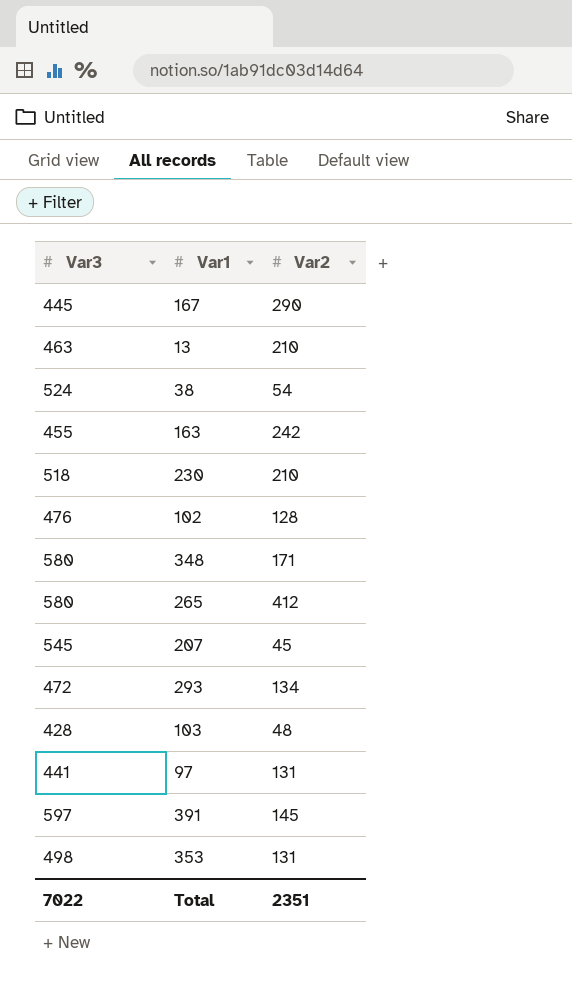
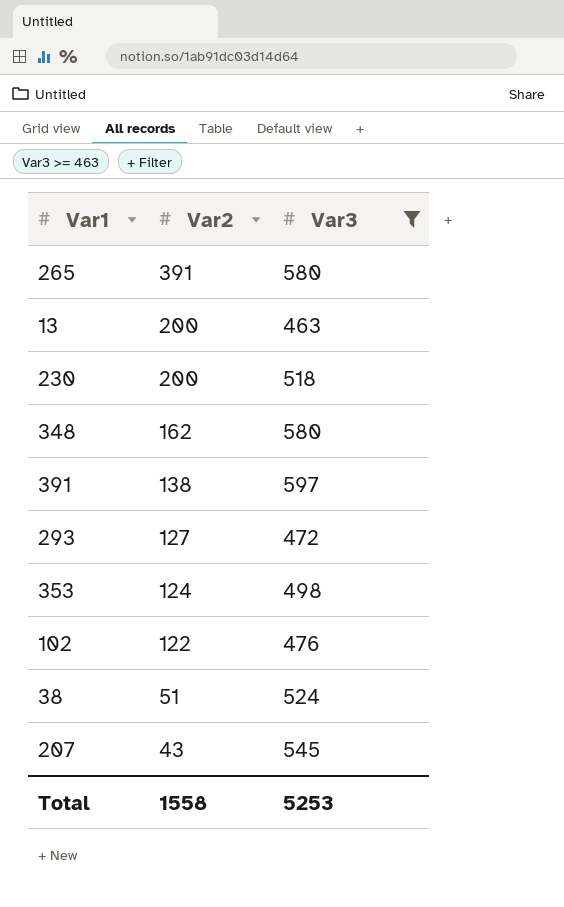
filter: none -> Var3 >= 463
row order: none -> Var2 descending
column Var3 | position: 1 -> 3
265 | Var2: 412 -> 391
13 | Var2: 210 -> 200
230 | Var2: 210 -> 200
348 | Var2: 171 -> 162
391 | Var2: 145 -> 138
293 | Var2: 134 -> 127
353 | Var2: 131 -> 124
102 | Var2: 128 -> 122
38 | Var2: 54 -> 51
207 | Var2: 45 -> 43
Total | Var2: 2351 -> 1558
Total | Var3: 7022 -> 5253

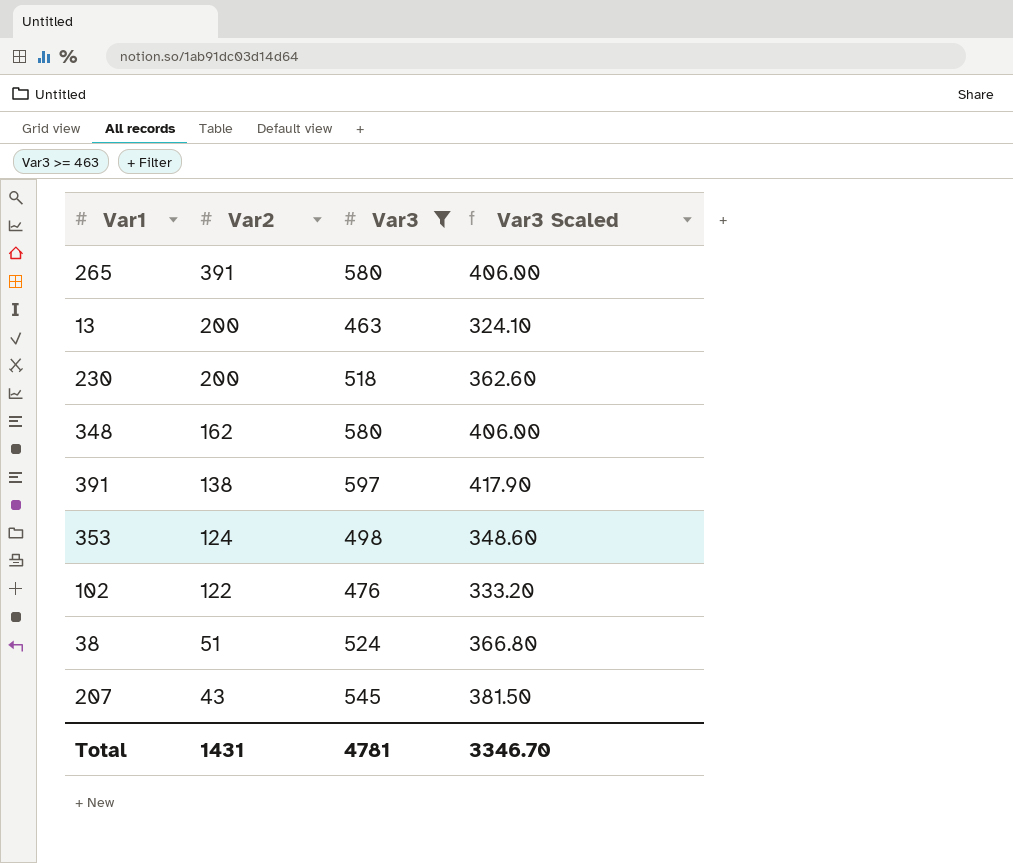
column Var3 Scaled | formula: none -> [Var3] * 0.7
row 293: 127 | 472 -> none
Total | Var2: 1558 -> 1431
Total | Var3: 5253 -> 4781

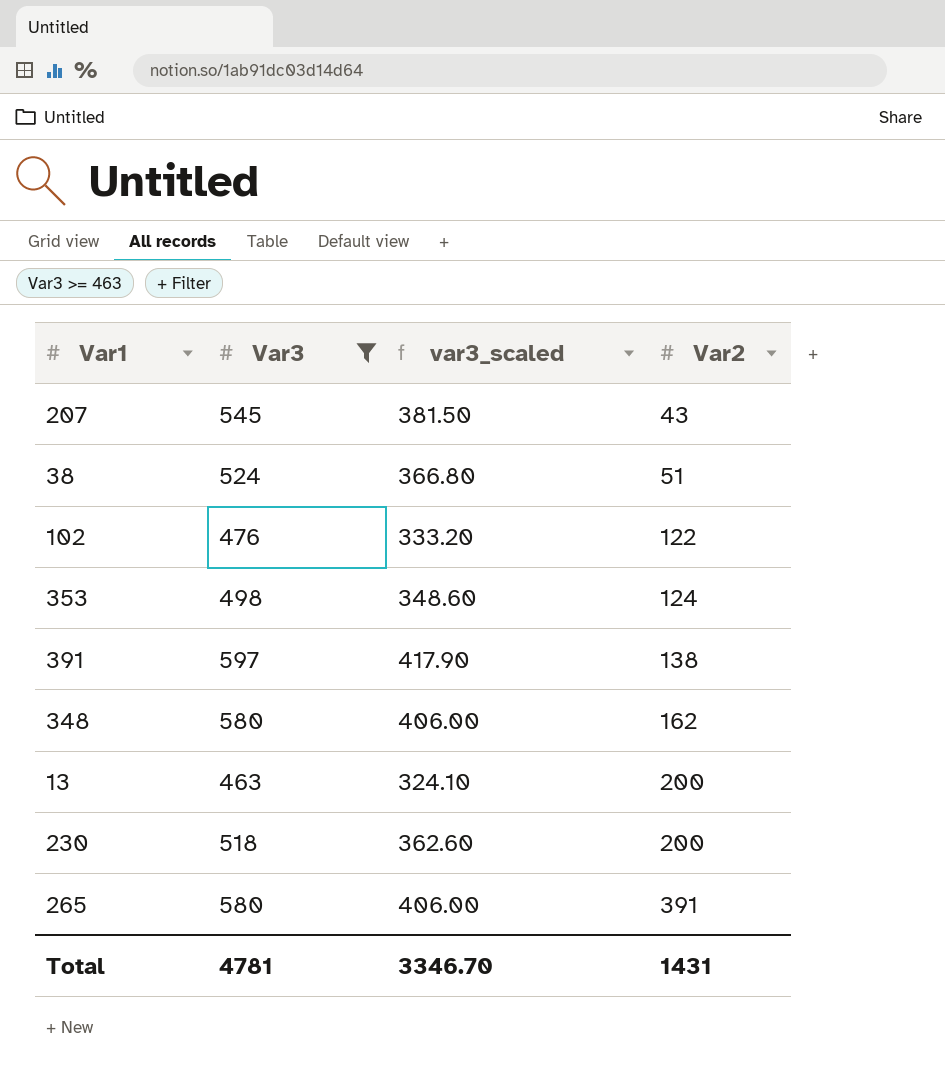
row order: Var2 descending -> Var2 ascending
column name: Var3 Scaled -> var3_scaled
column Var2 | position: 2 -> 4

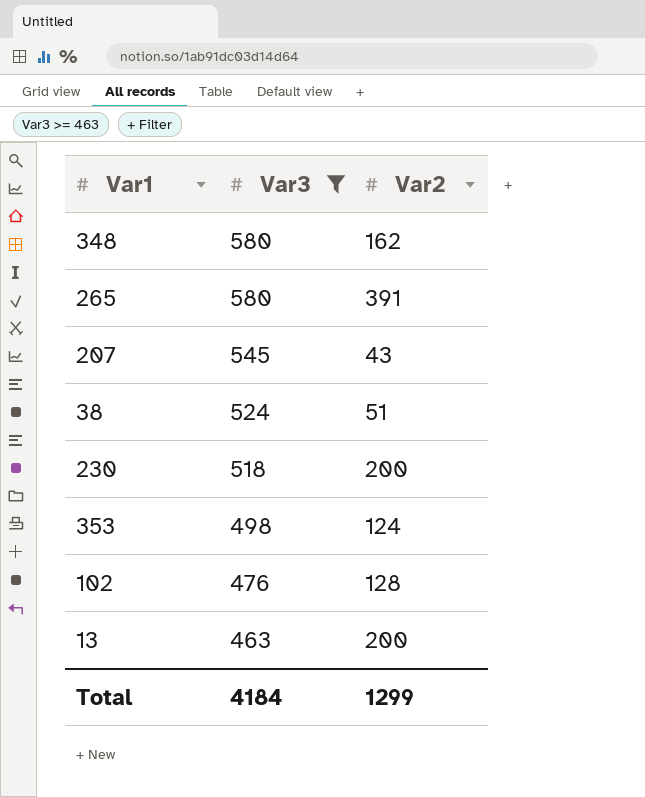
row order: Var2 ascending -> Var3 descending
column var3_scaled | formula: [Var3] * 0.7 -> none
row 391: 597 | 417.90 | 138 -> none
102 | Var2: 122 -> 128
Total | Var3: 4781 -> 4184
Total | Var2: 1431 -> 1299

